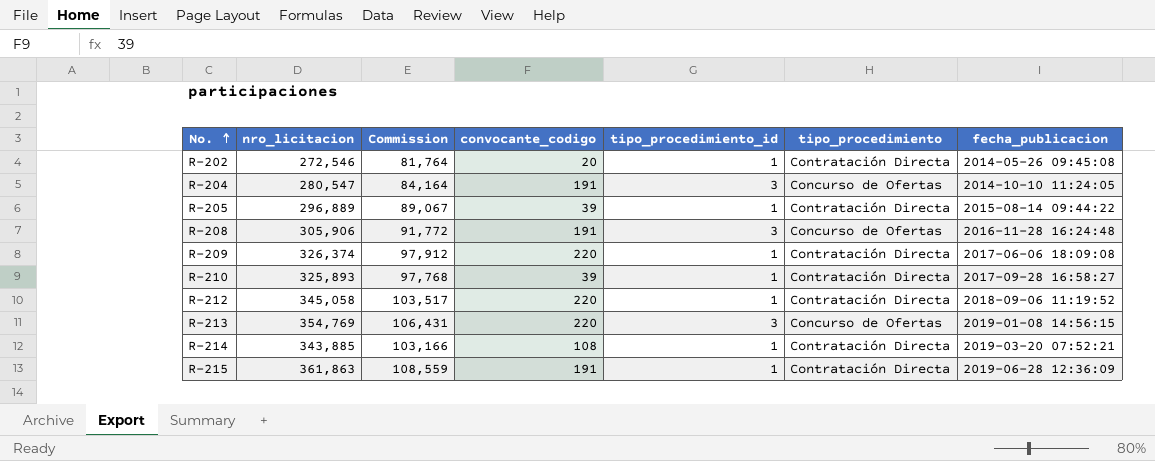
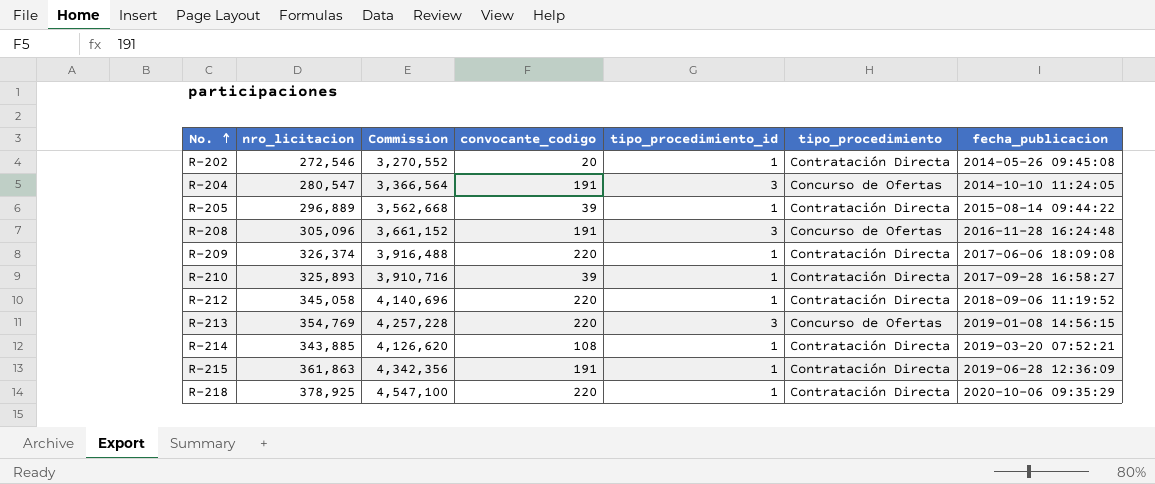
column Commission | formula: [nro_licitacion] * 0.3 -> [nro_licitacion] * 12
R-208 | nro_licitacion: 305,906 -> 305,096
row R-218: none -> 378,925 | 4,547,100 | 220 | 1 | Contratación Directa | 2020-10-06 09:35:29

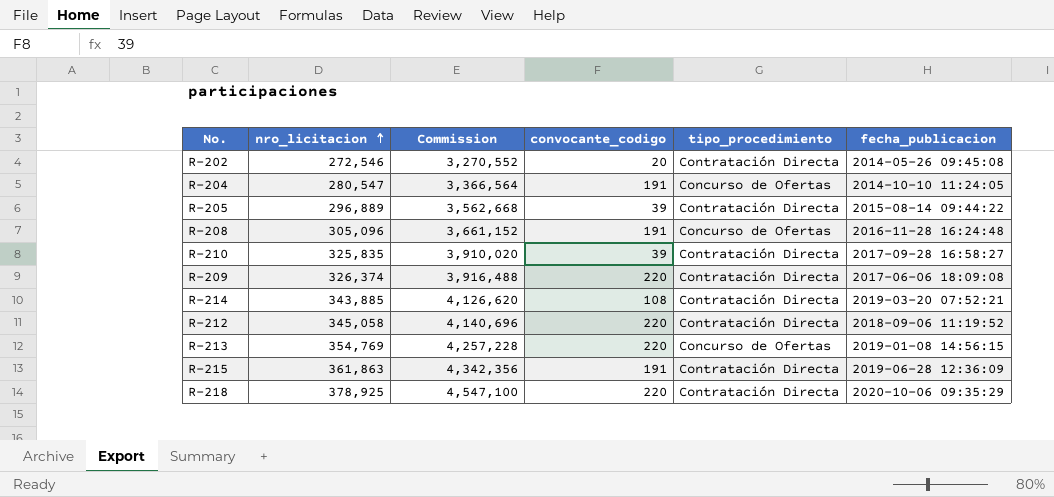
row order: No. ascending -> nro_licitacion ascending
column tipo_procedimiento_id | position: 5 -> none
R-210 | nro_licitacion: 325,893 -> 325,835
R-210 | Commission: 3,910,716 -> 3,910,020

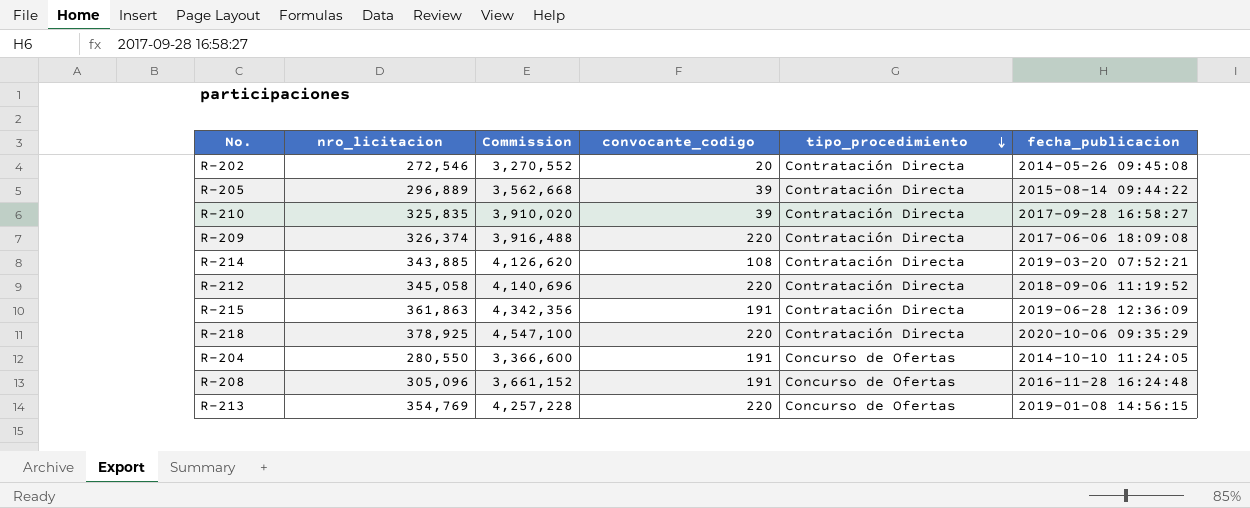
row order: nro_licitacion ascending -> tipo_procedimiento descending
R-204 | nro_licitacion: 280,547 -> 280,550
R-204 | Commission: 3,366,564 -> 3,366,600

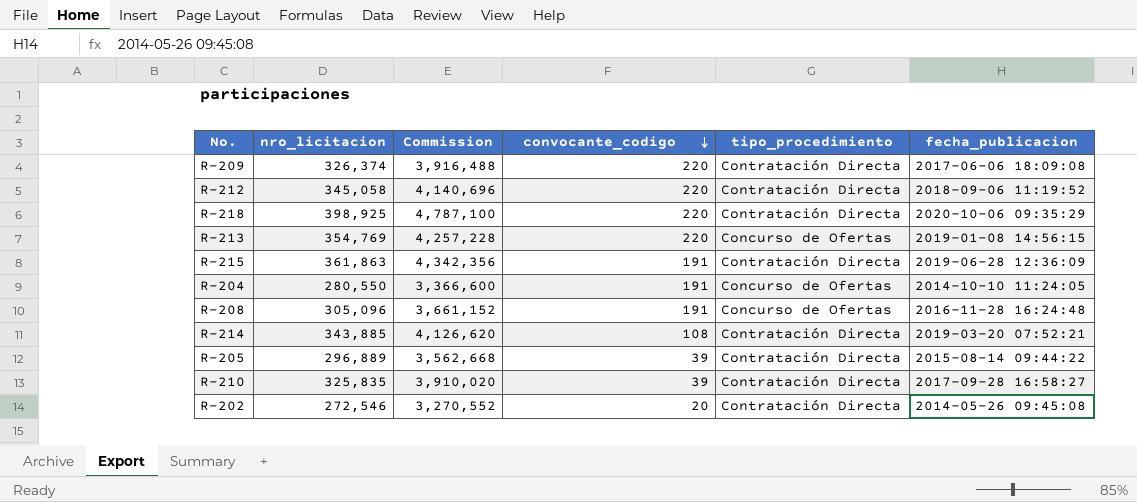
row order: tipo_procedimiento descending -> convocante_codigo descending
R-218 | nro_licitacion: 378,925 -> 398,925
R-218 | Commission: 4,547,100 -> 4,787,100

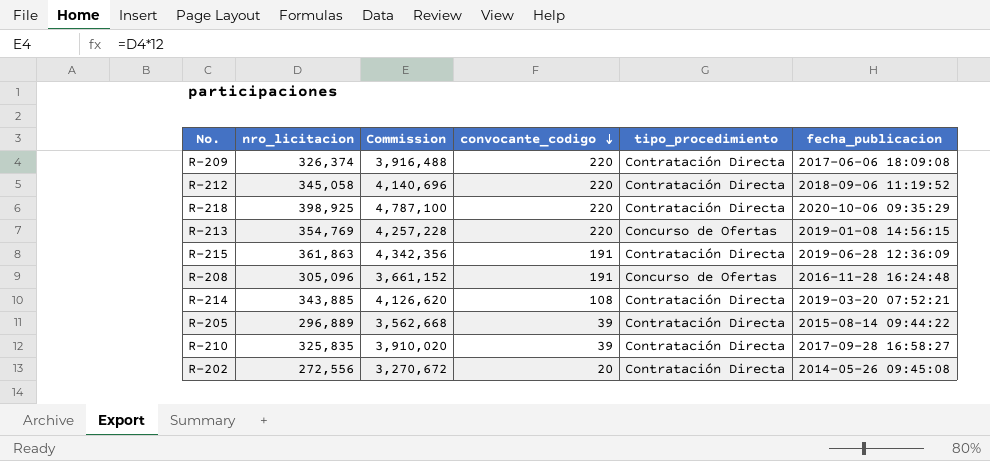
row R-204: 280,550 | 3,366,600 | 191 | Concurso de Ofertas | 2014-10-10 11:24:05 -> none
R-202 | nro_licitacion: 272,546 -> 272,556
R-202 | Commission: 3,270,552 -> 3,270,672

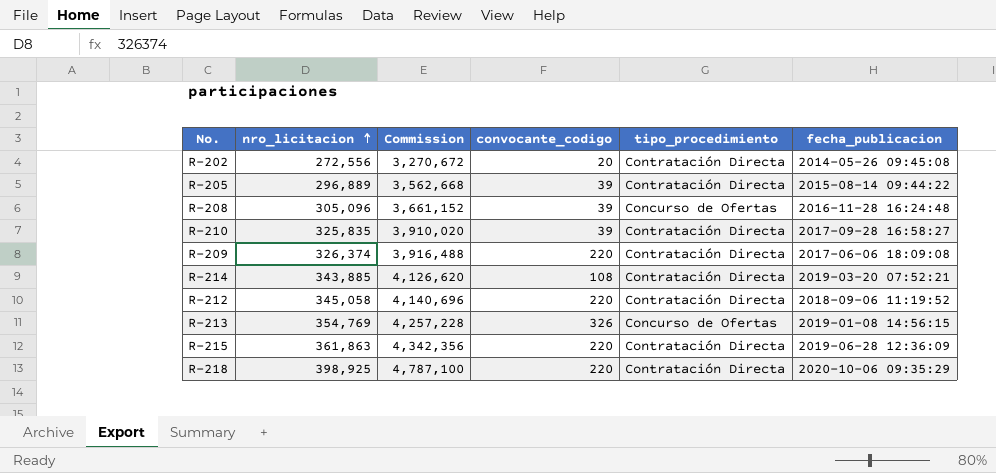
row order: convocante_codigo descending -> nro_licitacion ascending
R-208 | convocante_codigo: 191 -> 39
R-213 | convocante_codigo: 220 -> 326
R-215 | convocante_codigo: 191 -> 220

